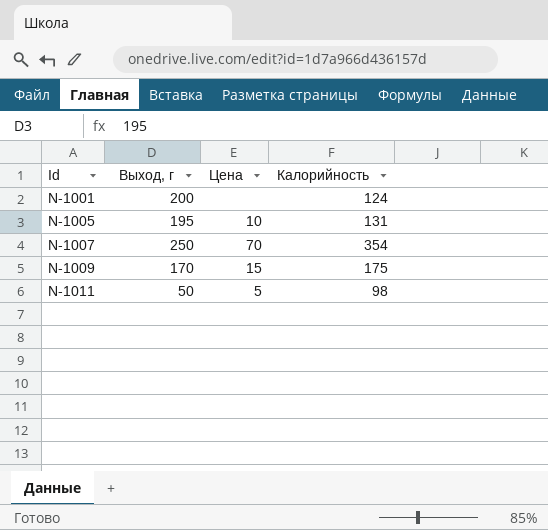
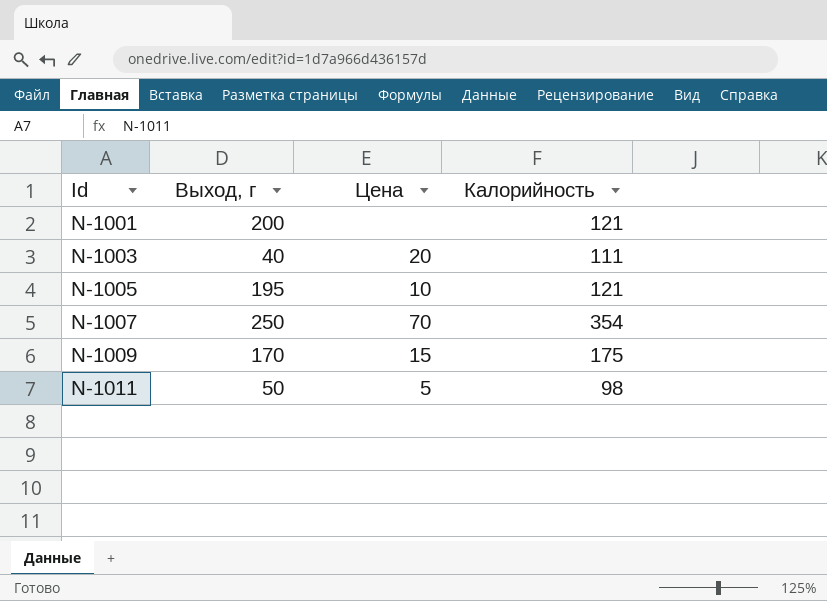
N-1001 | Калорийность: 124 -> 121
row N-1003: none -> 40 | 20 | 111
N-1005 | Калорийность: 131 -> 121

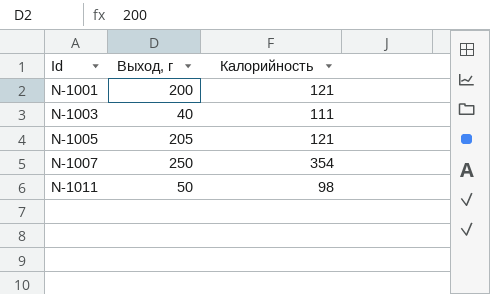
column Цена | position: 3 -> none
row N-1009: 170 | 15 | 175 -> none
N-1005 | Выход, г: 195 -> 205

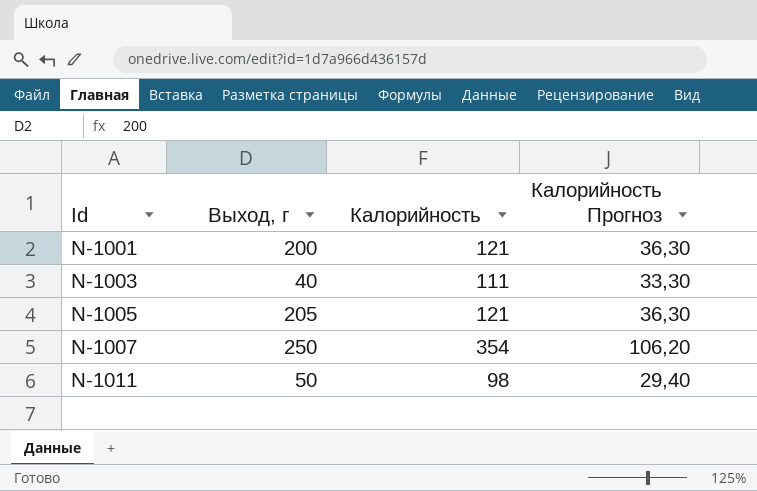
column Калорийность Прогноз | formula: none -> [Калорийность] * 0,3

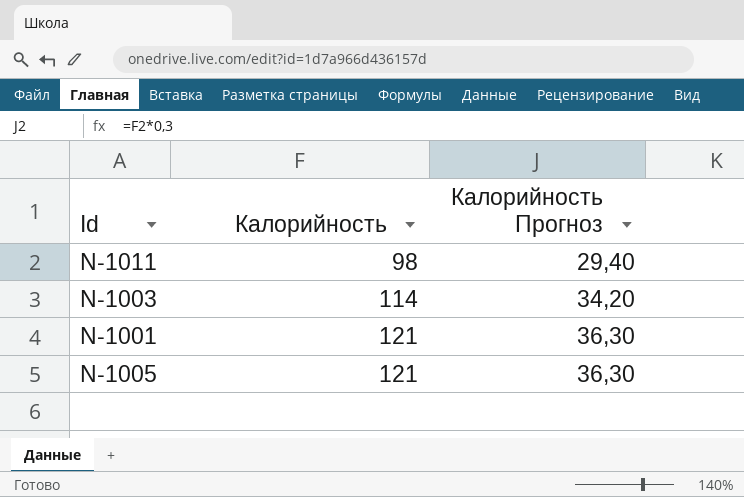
row order: Id ascending -> Калорийность ascending
column Выход, г | position: 2 -> none
row N-1007: 250 | 354 | 106,20 -> none
N-1003 | Калорийность: 111 -> 114
N-1003 | Калорийность Прогноз: 33,30 -> 34,20

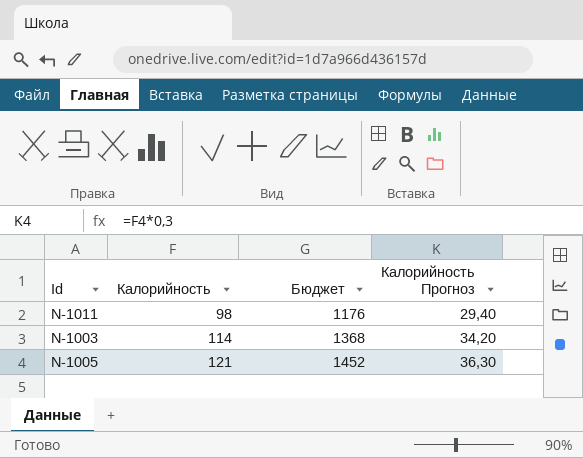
column Бюджет | formula: none -> [Калорийность] * 12
row N-1001: 121 | 36,30 -> none

